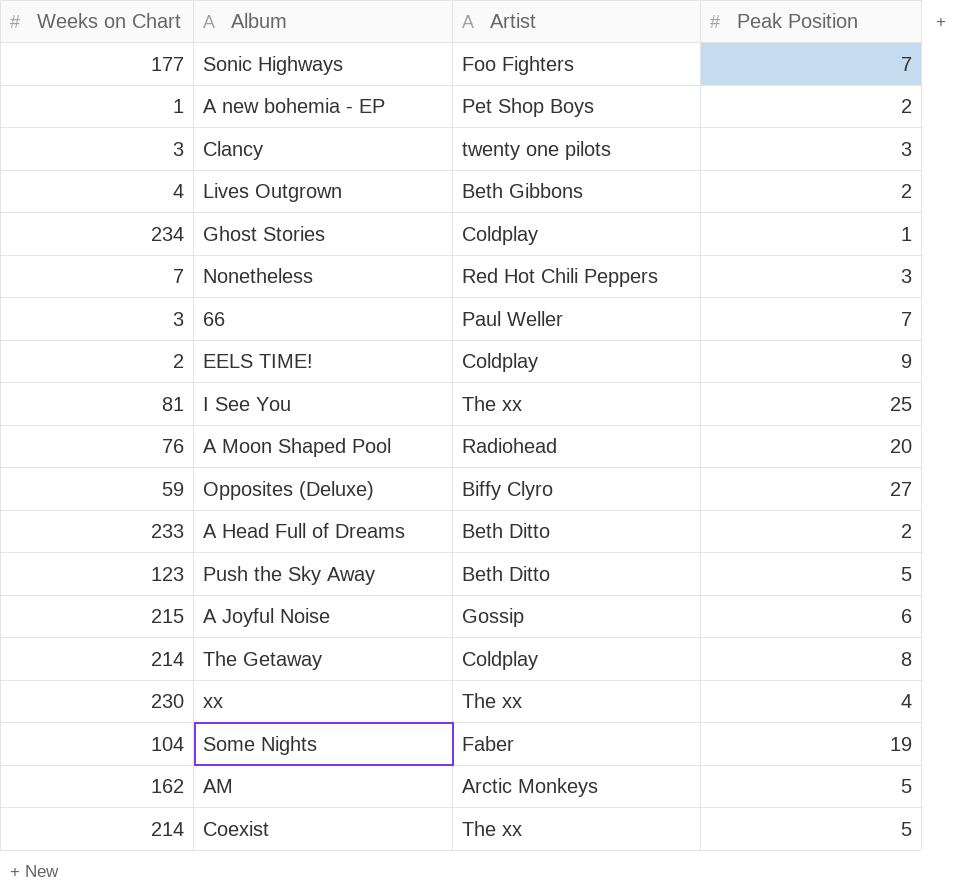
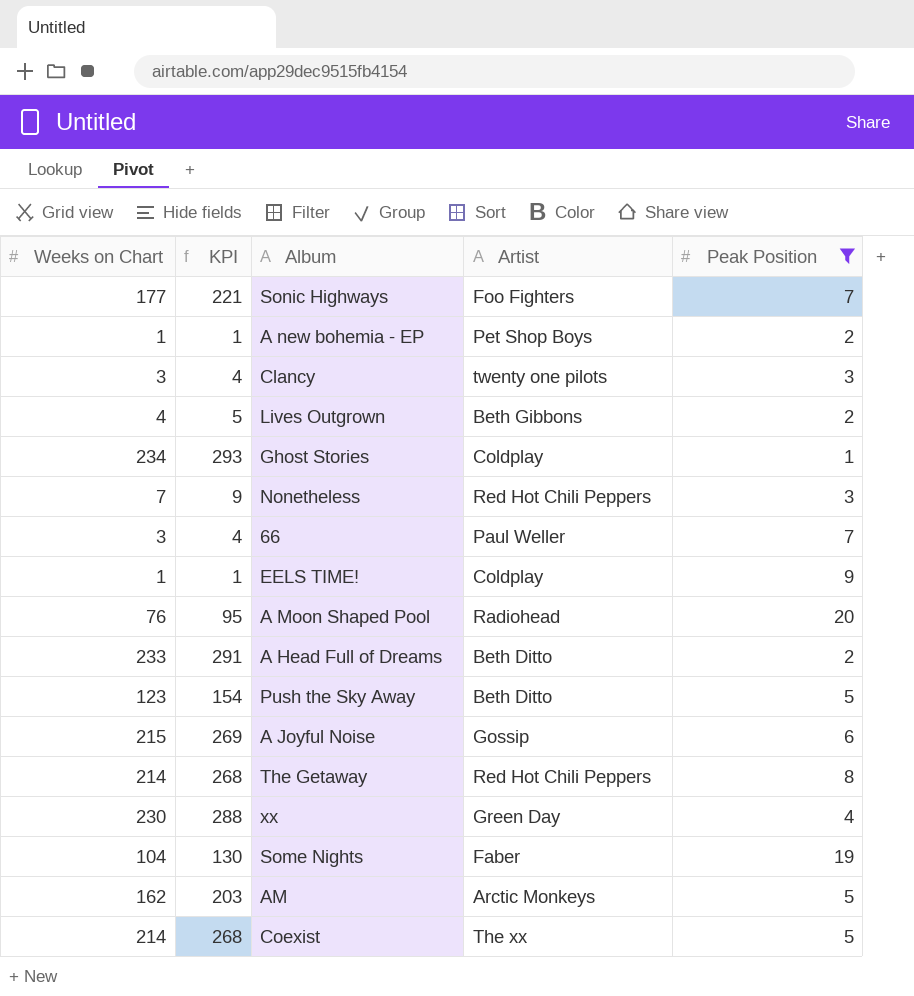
filter: none -> Peak Position <= 20
column KPI | formula: none -> [Weeks on Chart] * 1.25
EELS TIME! | Weeks on Chart: 2 -> 1
The Getaway | Artist: Coldplay -> Red Hot Chili Peppers
xx | Artist: The xx -> Green Day

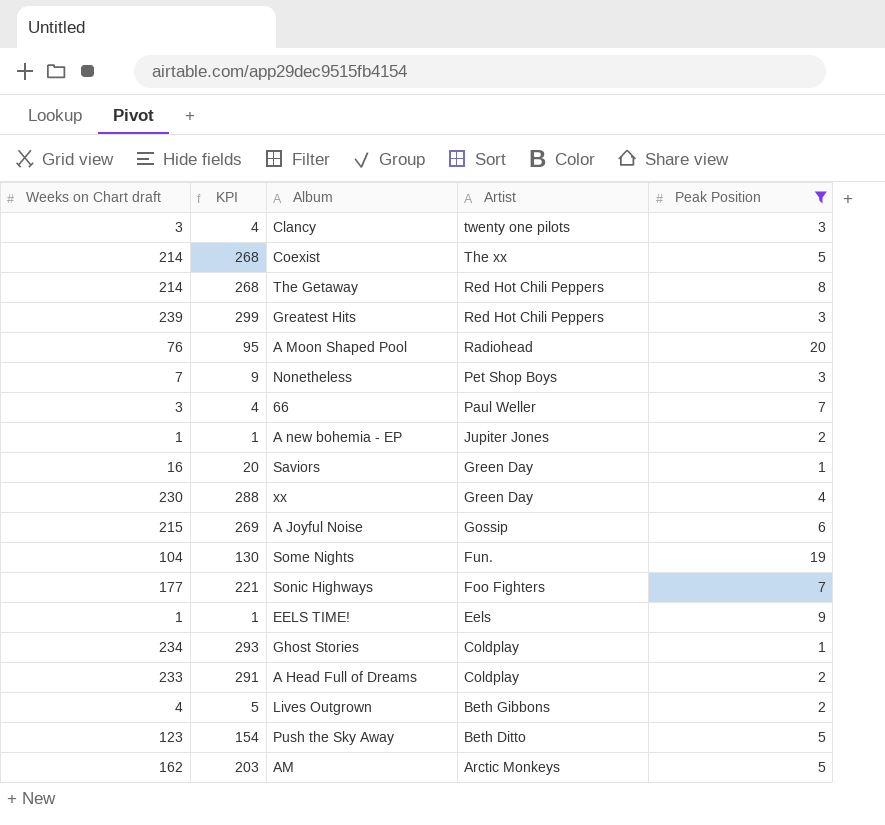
row order: none -> Artist descending
column name: Weeks on Chart -> Weeks on Chart draft
row Greatest Hits: none -> 239 | 299 | Red Hot Chili Peppers | 3
Nonetheless | Artist: Red Hot Chili Peppers -> Pet Shop Boys
A new bohemia - EP | Artist: Pet Shop Boys -> Jupiter Jones
row Saviors: none -> 16 | 20 | Green Day | 1
Some Nights | Artist: Faber -> Fun.
EELS TIME! | Artist: Coldplay -> Eels
A Head Full of Dreams | Artist: Beth Ditto -> Coldplay

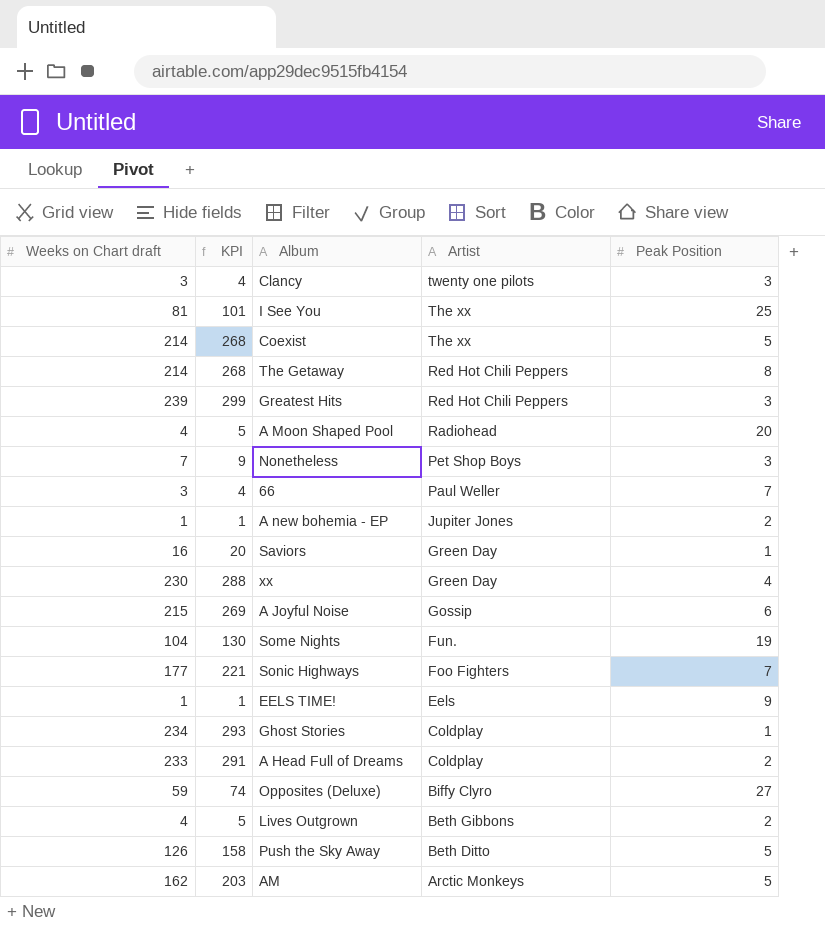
filter: Peak Position <= 20 -> none
A Moon Shaped Pool | Weeks on Chart draft: 76 -> 4
A Moon Shaped Pool | KPI: 95 -> 5
Push the Sky Away | Weeks on Chart draft: 123 -> 126
Push the Sky Away | KPI: 154 -> 158

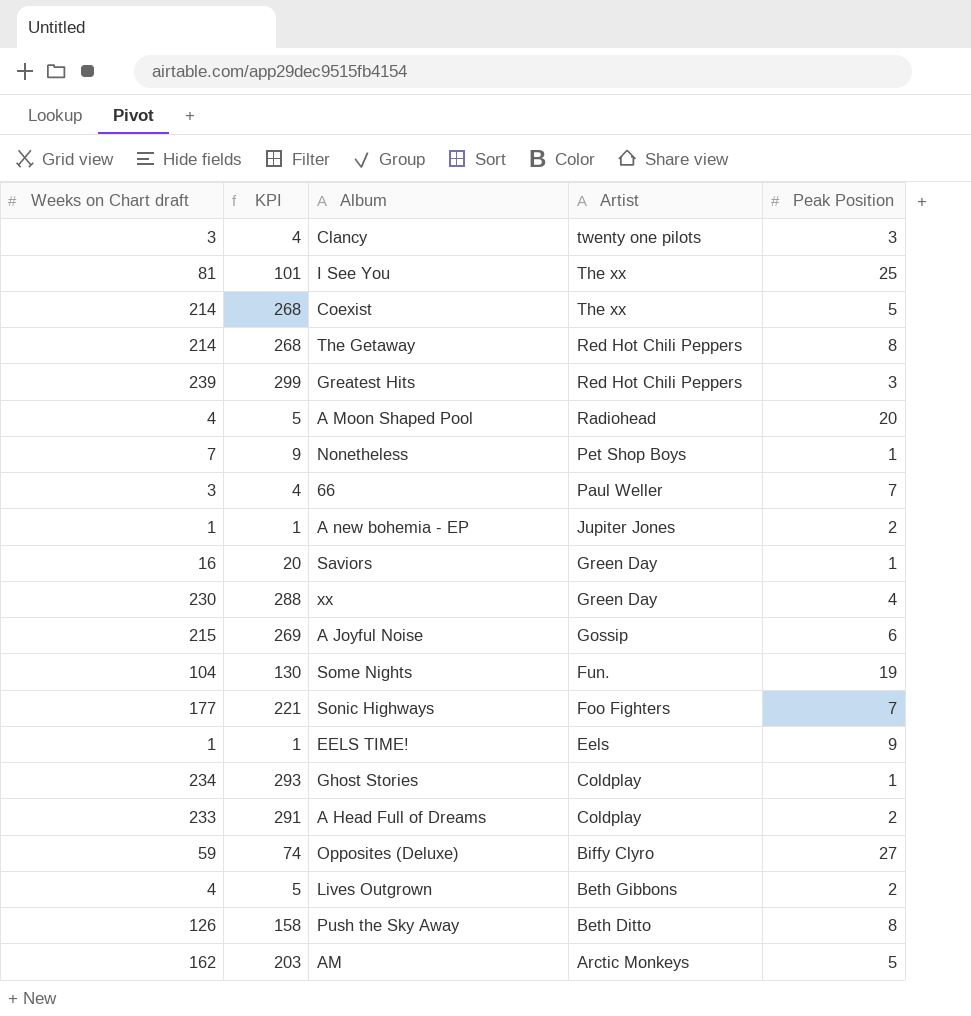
Nonetheless | Peak Position: 3 -> 1
Push the Sky Away | Peak Position: 5 -> 8

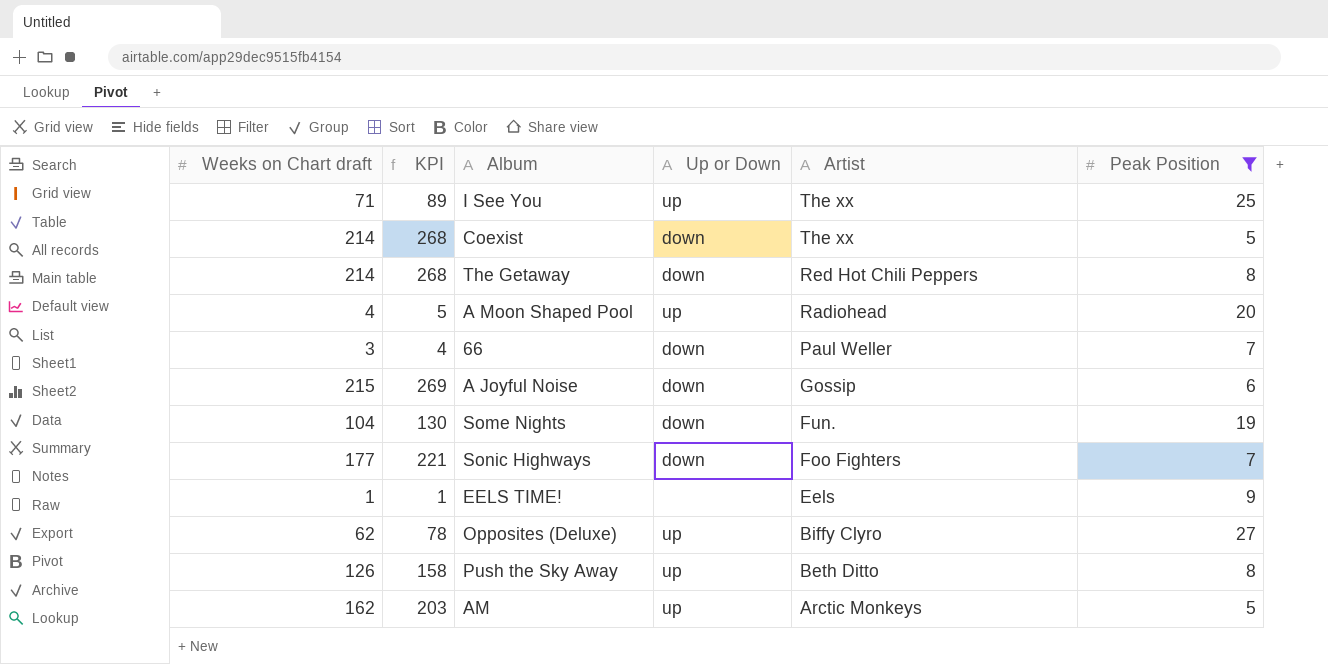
filter: none -> Peak Position >= 5
column Up or Down | position: none -> 4
I See You | Weeks on Chart draft: 81 -> 71
I See You | KPI: 101 -> 89
Opposites (Deluxe) | Weeks on Chart draft: 59 -> 62
Opposites (Deluxe) | KPI: 74 -> 78

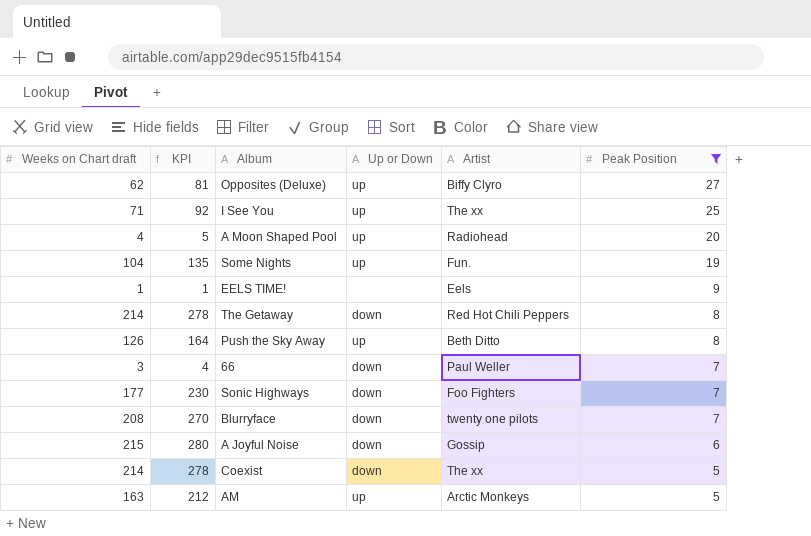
row order: Artist descending -> Peak Position descending
column KPI | formula: [Weeks on Chart draft] * 1.25 -> [Weeks on Chart draft] * 1.3
Some Nights | Up or Down: down -> up
row Blurryface: none -> 208 | 270 | down | twenty one pilots | 7
AM | Weeks on Chart draft: 162 -> 163

